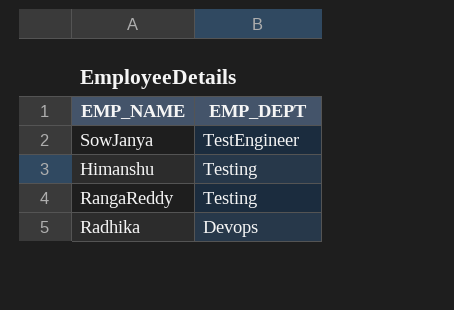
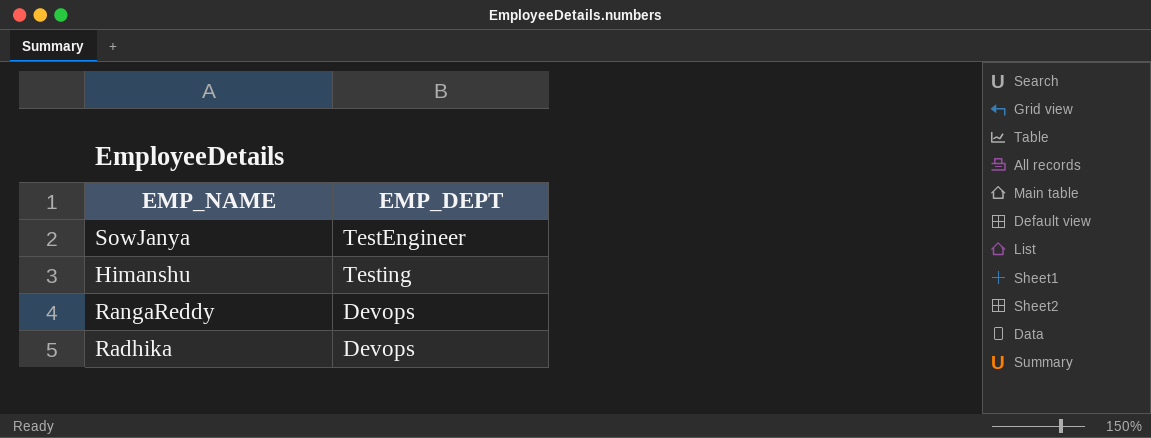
RangaReddy | EMP_DEPT: Testing -> Devops

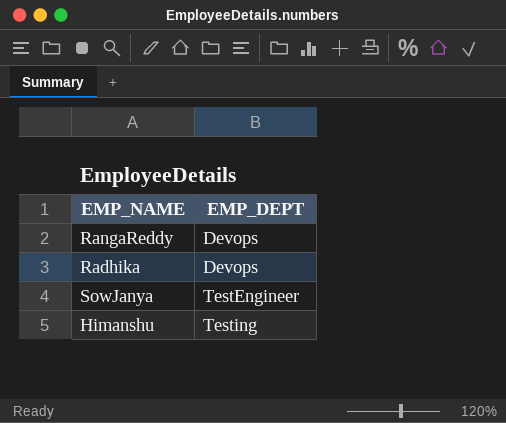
row order: none -> EMP_DEPT ascending

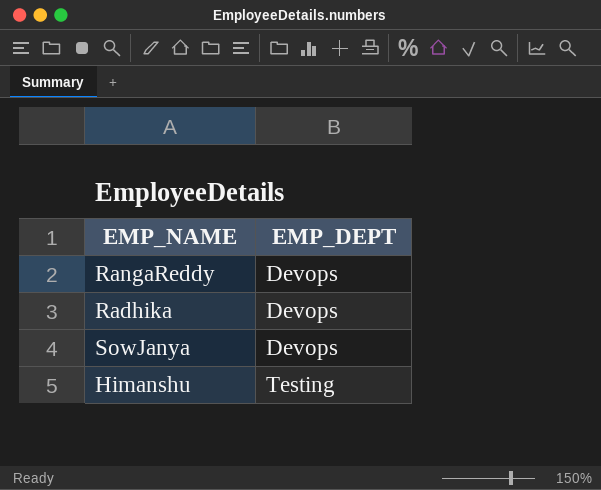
SowJanya | EMP_DEPT: TestEngineer -> Devops

